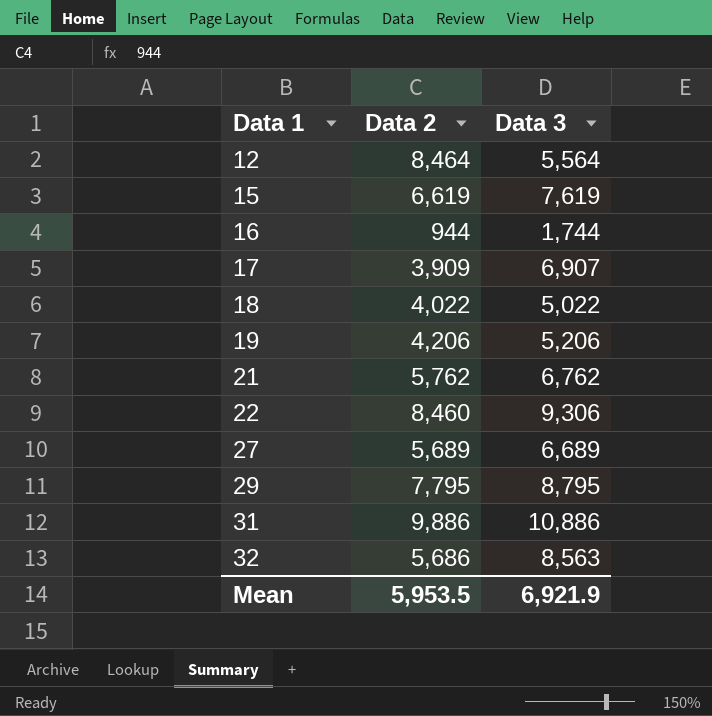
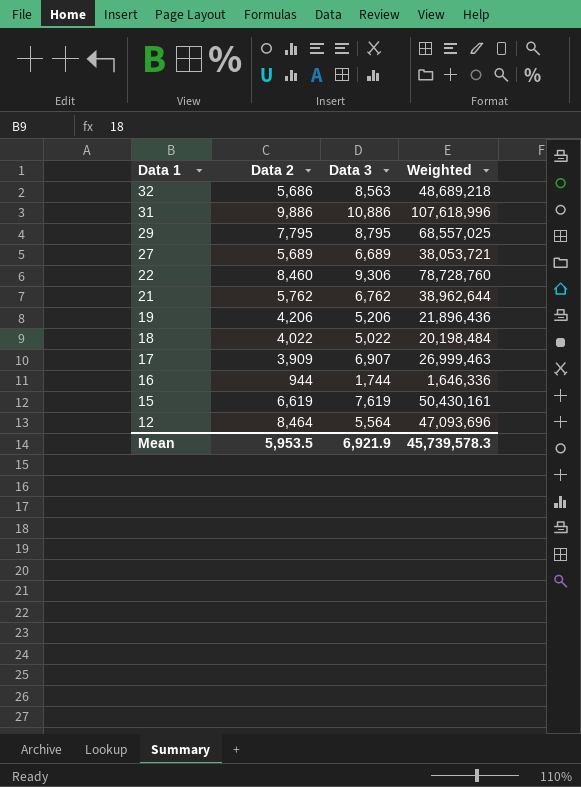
row order: Data 1 ascending -> Data 1 descending
column Weighted | formula: none -> [Data 2] * [Data 3]

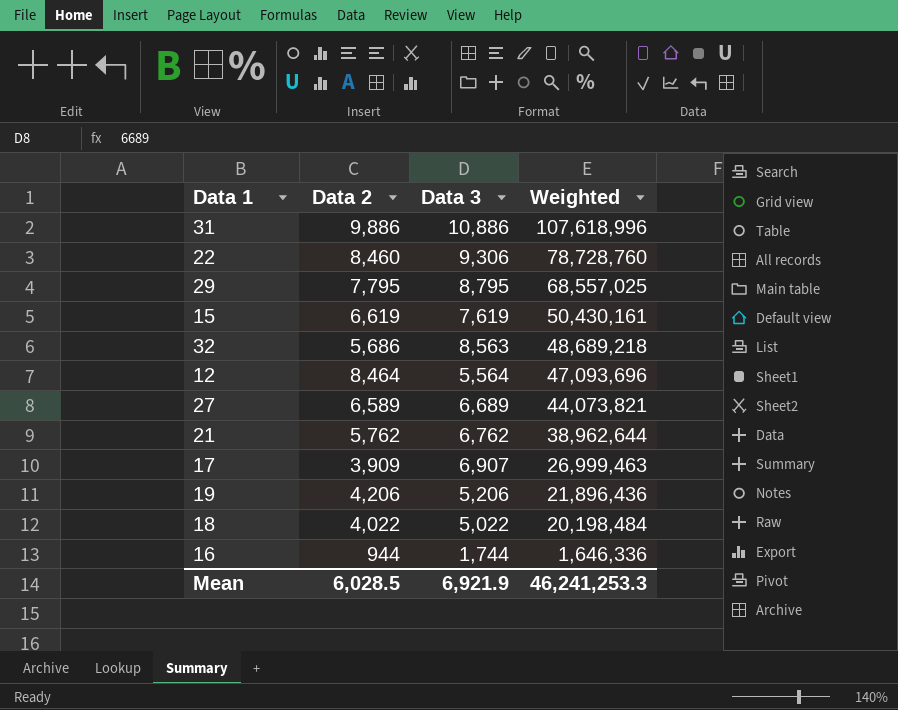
row order: Data 1 descending -> Weighted descending
27 | Data 2: 5,689 -> 6,589
27 | Weighted: 38,053,721 -> 44,073,821
Mean | Data 2: 5,953.5 -> 6,028.5
Mean | Weighted: 45,739,578.3 -> 46,241,253.3

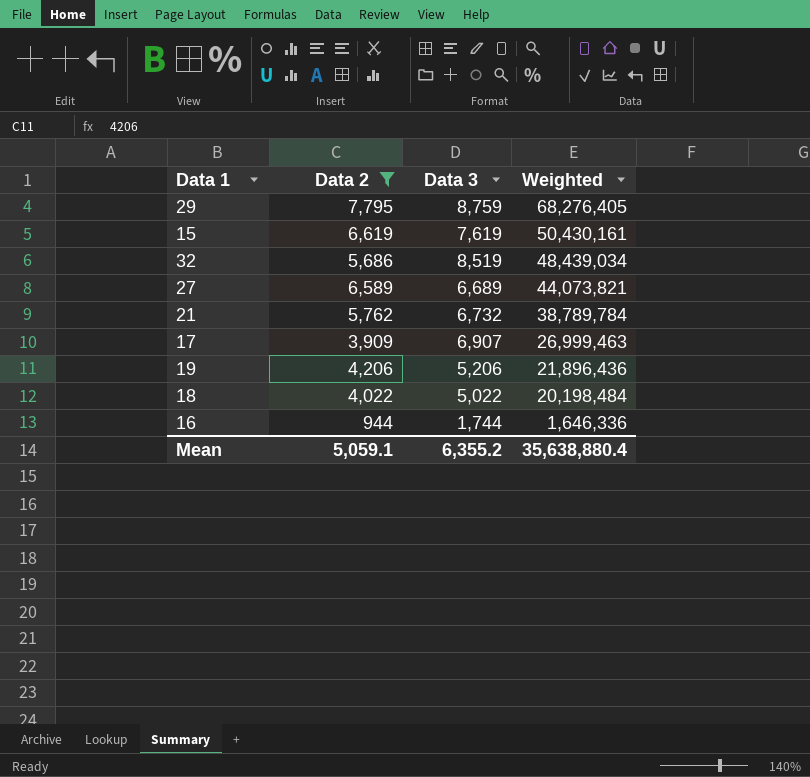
filter: none -> Data 2 <= 7,795
29 | Data 3: 8,795 -> 8,759
29 | Weighted: 68,557,025 -> 68,276,405
32 | Data 3: 8,563 -> 8,519
32 | Weighted: 48,689,218 -> 48,439,034
21 | Data 3: 6,762 -> 6,732
21 | Weighted: 38,962,644 -> 38,789,784
Mean | Data 2: 6,028.5 -> 5,059.1
Mean | Data 3: 6,921.9 -> 6,355.2
Mean | Weighted: 46,241,253.3 -> 35,638,880.4

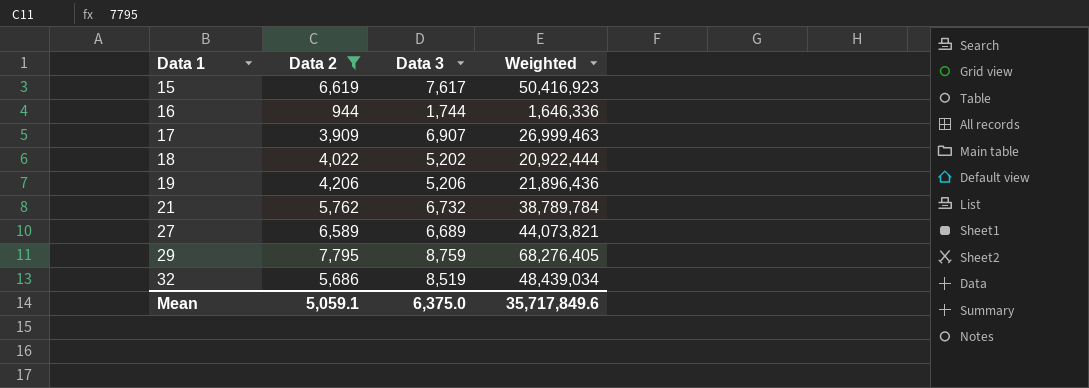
row order: Weighted descending -> Data 1 ascending
15 | Data 3: 7,619 -> 7,617
15 | Weighted: 50,430,161 -> 50,416,923
18 | Data 3: 5,022 -> 5,202
18 | Weighted: 20,198,484 -> 20,922,444
Mean | Data 3: 6,355.2 -> 6,375.0
Mean | Weighted: 35,638,880.4 -> 35,717,849.6

